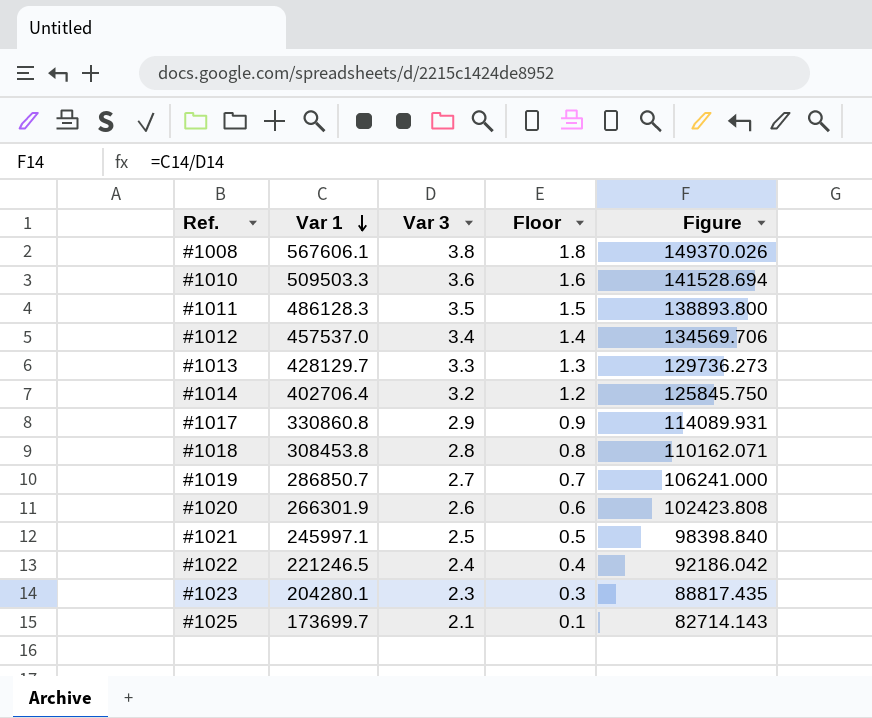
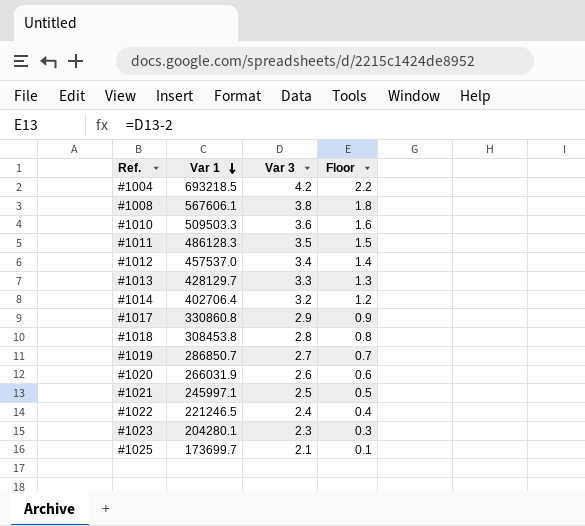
column Figure | formula: [Var 1] / [Var 3] -> none
row #1004: none -> 693218.5 | 4.2 | 2.2
#1020 | Var 1: 266301.9 -> 266031.9

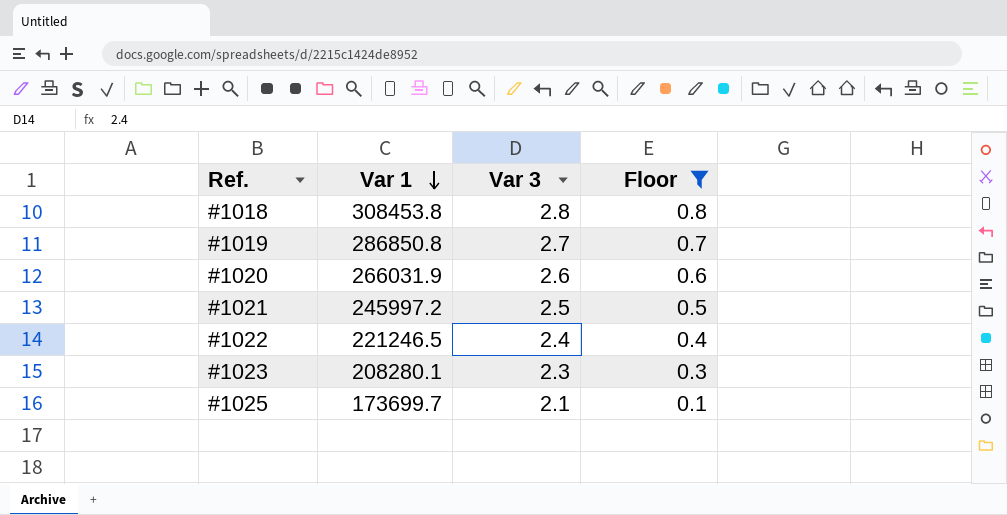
filter: none -> Floor <= 0.8
#1019 | Var 1: 286850.7 -> 286850.8
#1021 | Var 1: 245997.1 -> 245997.2
#1023 | Var 1: 204280.1 -> 208280.1

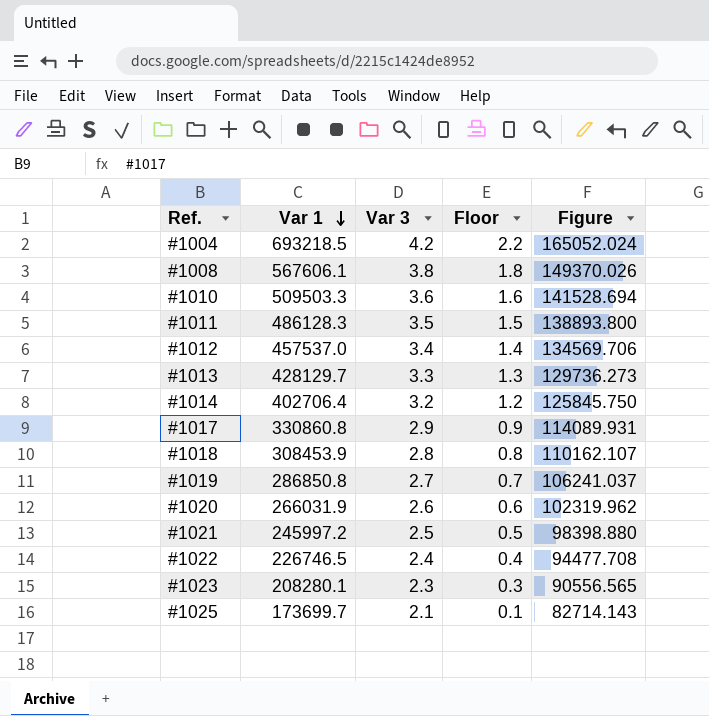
filter: Floor <= 0.8 -> none
column Figure | formula: none -> [Var 1] / [Var 3]
#1018 | Var 1: 308453.8 -> 308453.9
#1022 | Var 1: 221246.5 -> 226746.5

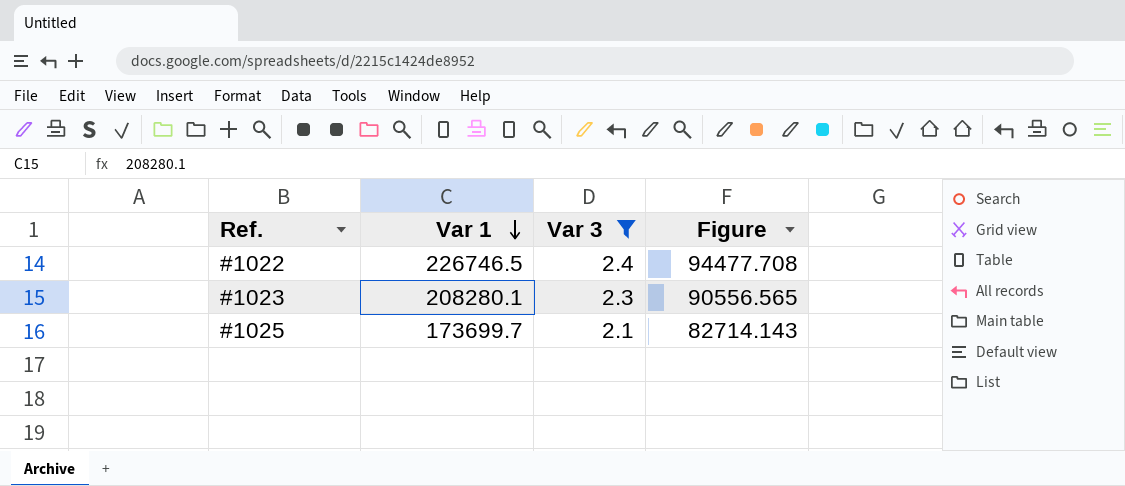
filter: none -> Var 3 <= 2.4
column Floor | formula: [Var 3] - 2 -> none

